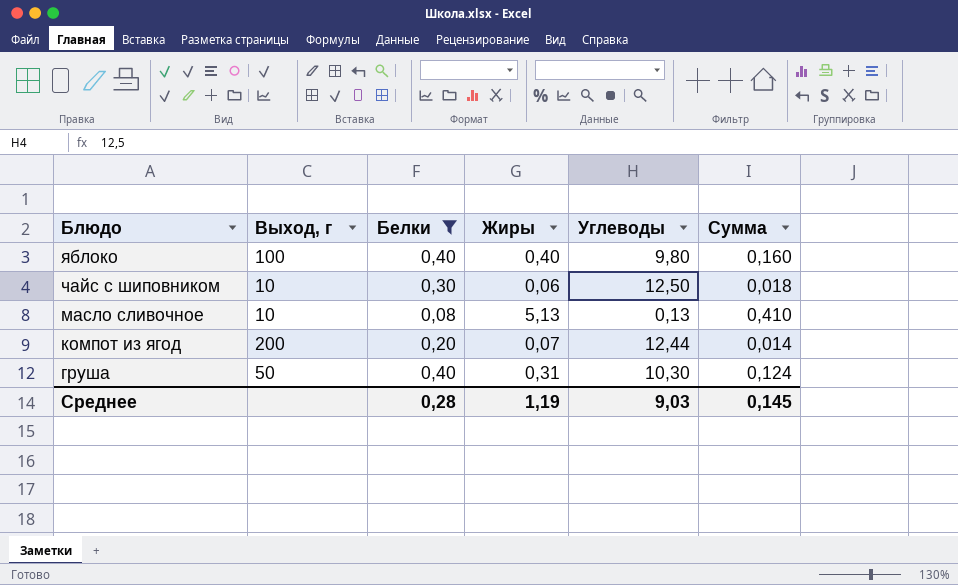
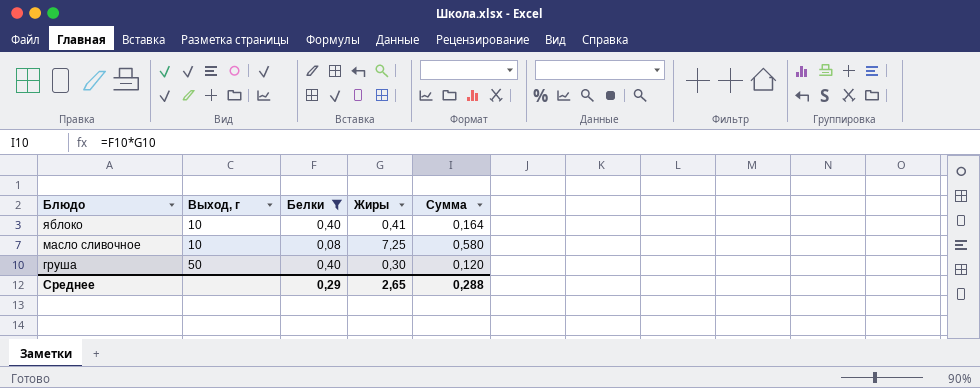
column Углеводы | position: 5 -> none
row чайс с шиповником: 10 | 0,30 | 0,06 | 12,50 | 0,018 -> none
row компот из ягод: 200 | 0,20 | 0,07 | 12,44 | 0,014 -> none
яблоко | Выход, г: 100 -> 10
яблоко | Жиры: 0,40 -> 0,41
яблоко | Сумма: 0,160 -> 0,164
масло сливочное | Жиры: 5,13 -> 7,25
масло сливочное | Сумма: 0,410 -> 0,580
груша | Жиры: 0,31 -> 0,30
груша | Сумма: 0,124 -> 0,120
Среднее | Белки: 0,28 -> 0,29
Среднее | Жиры: 1,19 -> 2,65
Среднее | Сумма: 0,145 -> 0,288

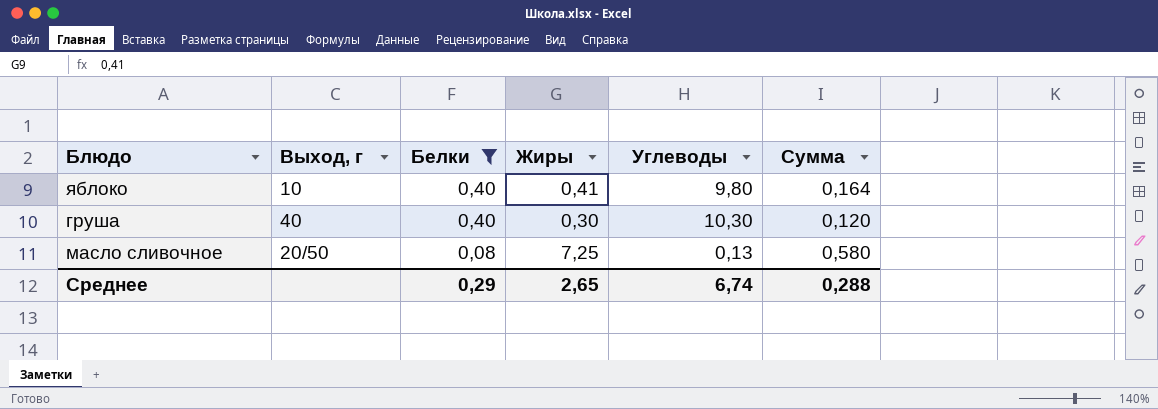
row order: Блюдо descending -> Белки descending
column Углеводы | position: none -> 5
груша | Выход, г: 50 -> 40
масло сливочное | Выход, г: 10 -> 20/50

